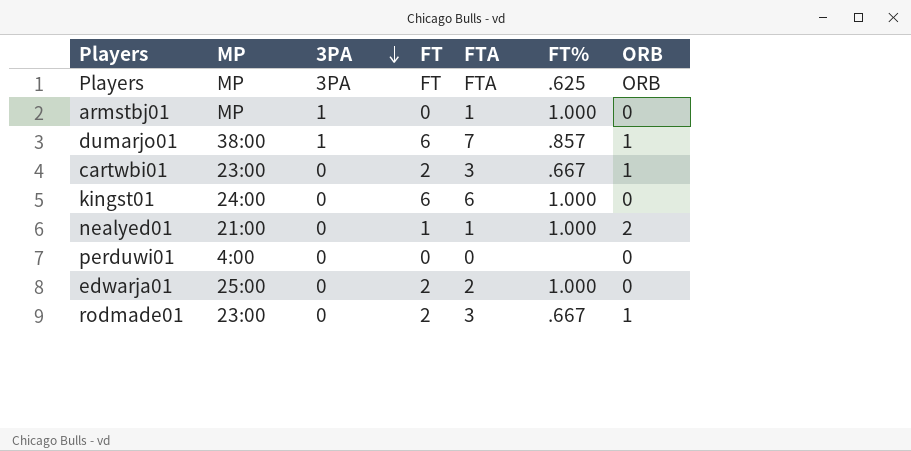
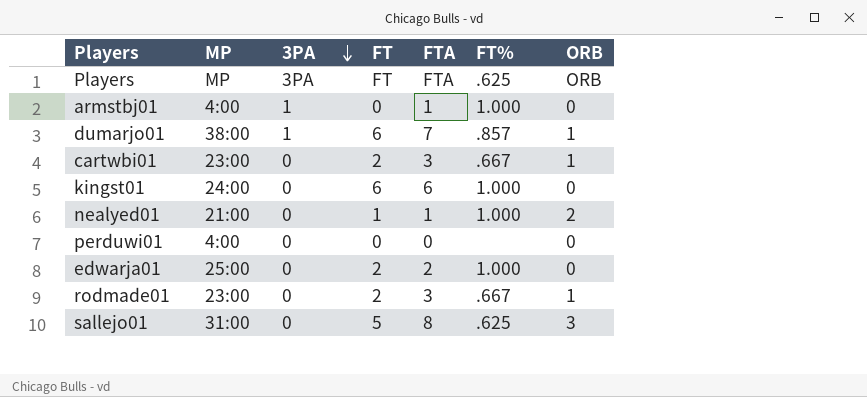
armstbj01 | MP: MP -> 4:00
row sallejo01: none -> 31:00 | 0 | 5 | 8 | .625 | 3

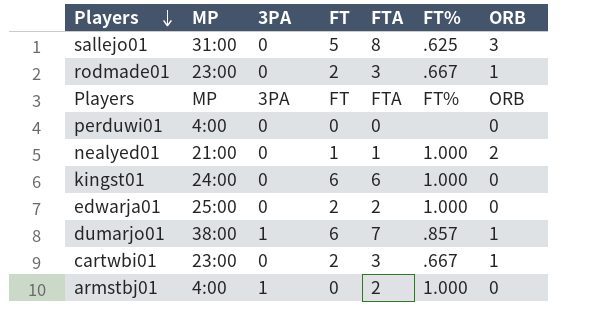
row order: 3PA descending -> Players descending
Players | FT%: .625 -> FT%
armstbj01 | FTA: 1 -> 2

